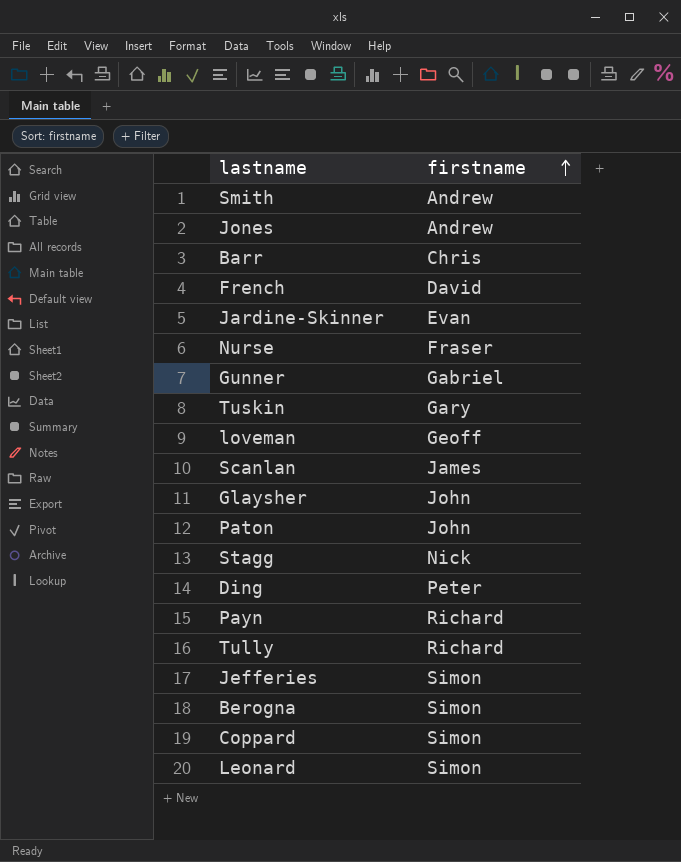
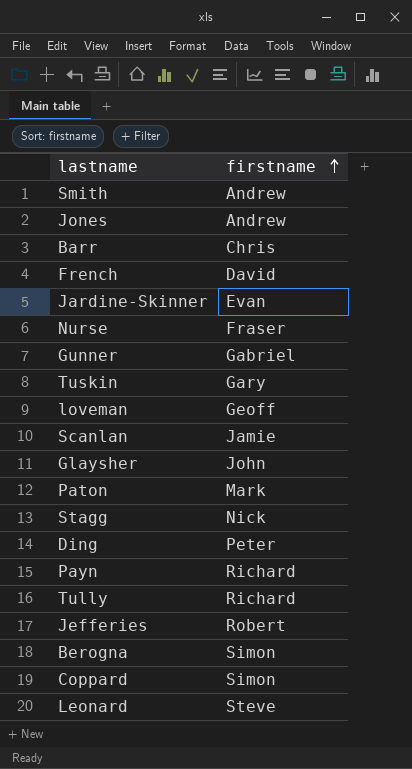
Scanlan | firstname: James -> Jamie
Paton | firstname: John -> Mark
Jefferies | firstname: Simon -> Robert
Leonard | firstname: Simon -> Steve

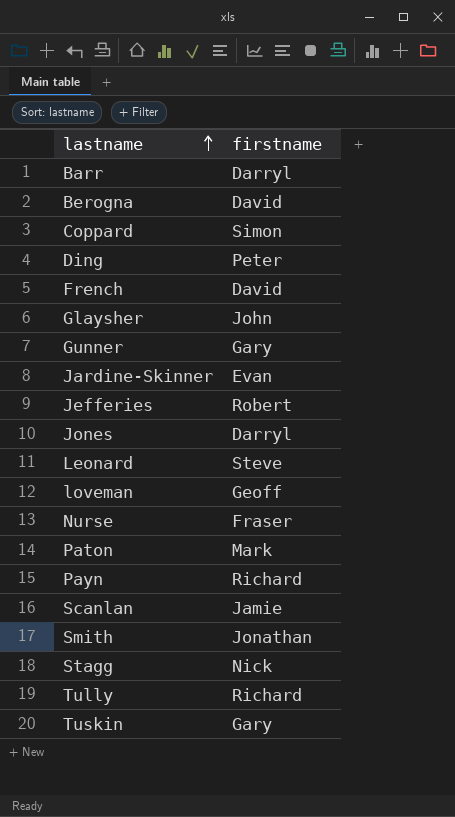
row order: firstname ascending -> lastname ascending
Barr | firstname: Chris -> Darryl
Berogna | firstname: Simon -> David
Gunner | firstname: Gabriel -> Gary
Jones | firstname: Andrew -> Darryl
Smith | firstname: Andrew -> Jonathan

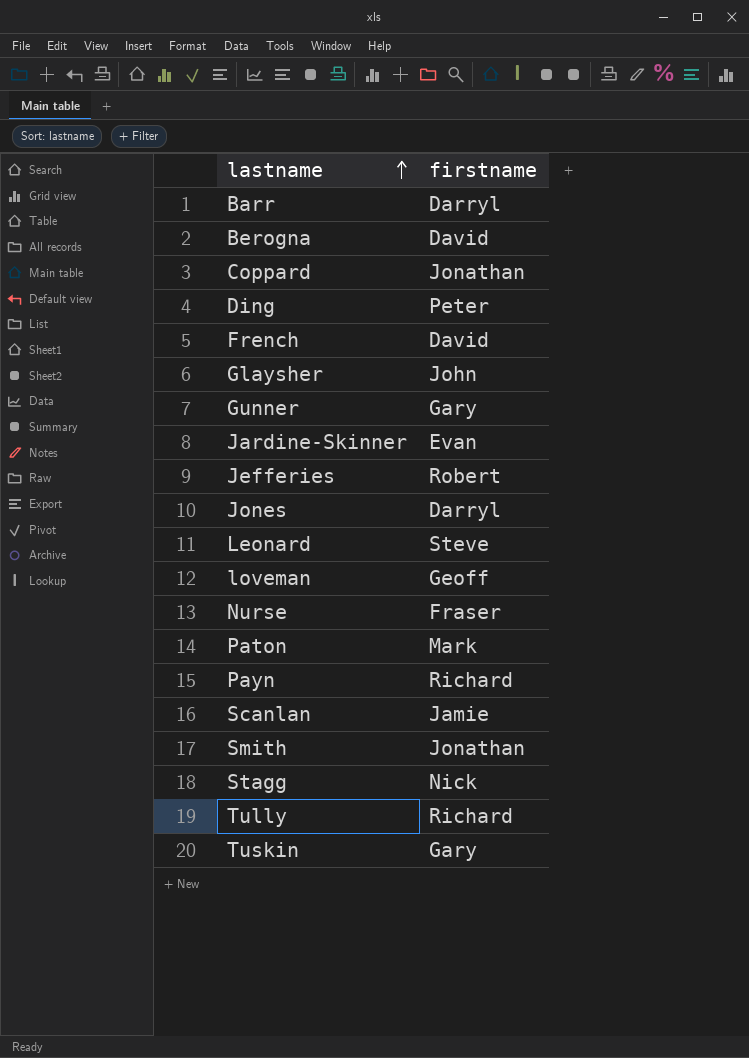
Coppard | firstname: Simon -> Jonathan

